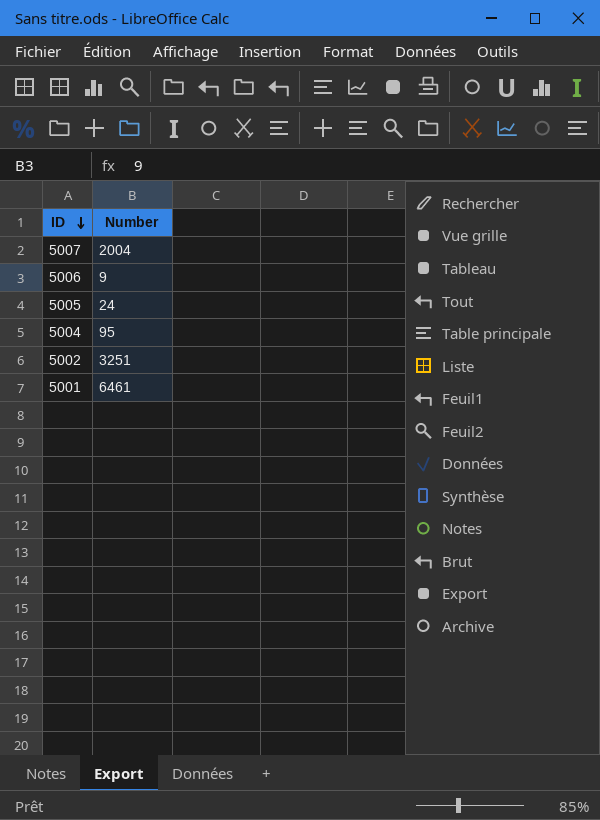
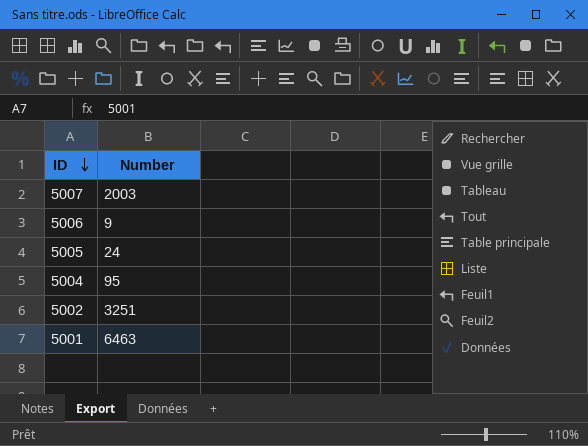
5007 | Number: 2004 -> 2003
5001 | Number: 6461 -> 6463

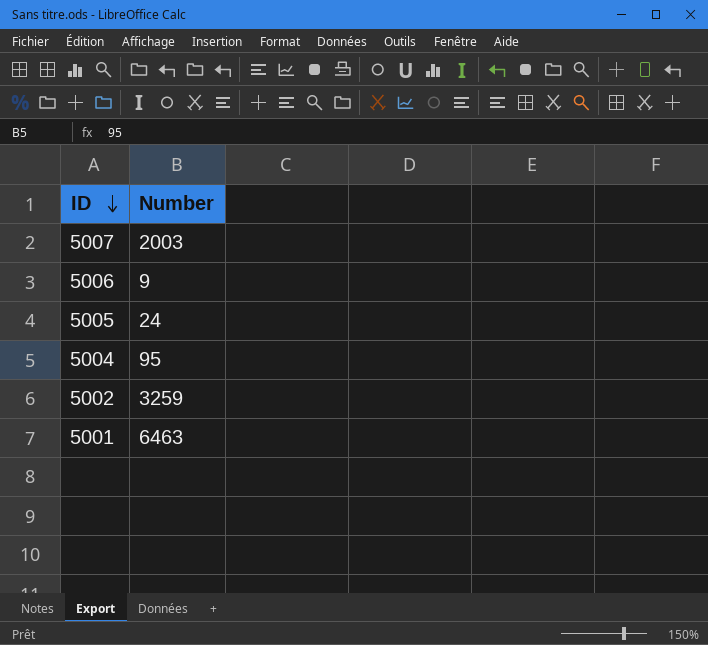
5002 | Number: 3251 -> 3259

